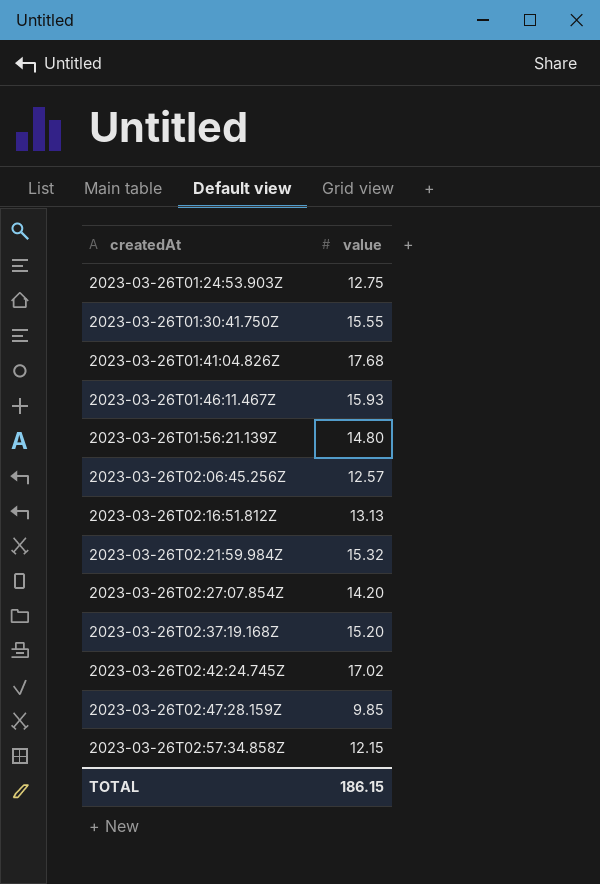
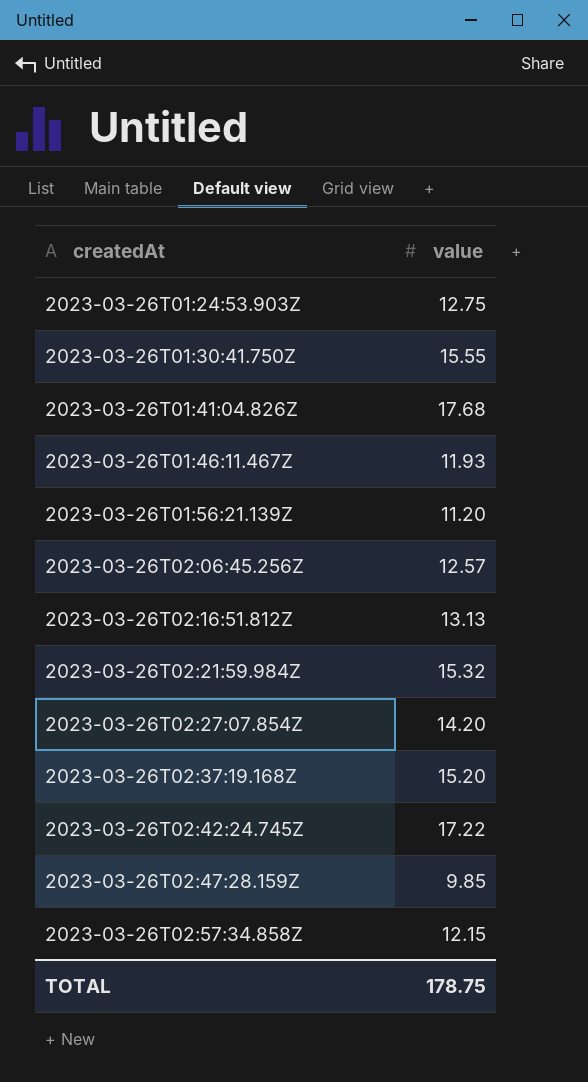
2023-03-26T01:46:11.467Z | value: 15.93 -> 11.93
2023-03-26T01:56:21.139Z | value: 14.80 -> 11.20
2023-03-26T02:42:24.745Z | value: 17.02 -> 17.22
TOTAL | value: 186.15 -> 178.75

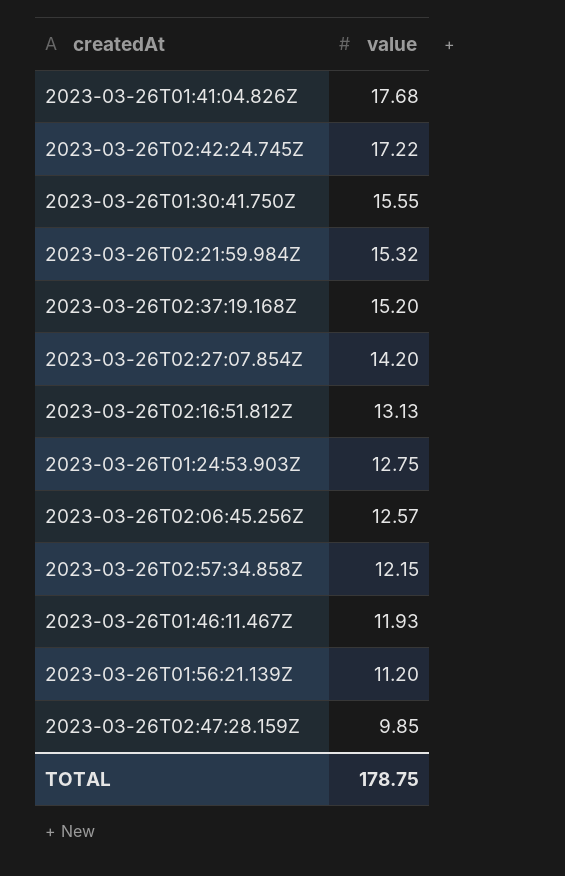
row order: createdAt ascending -> value descending

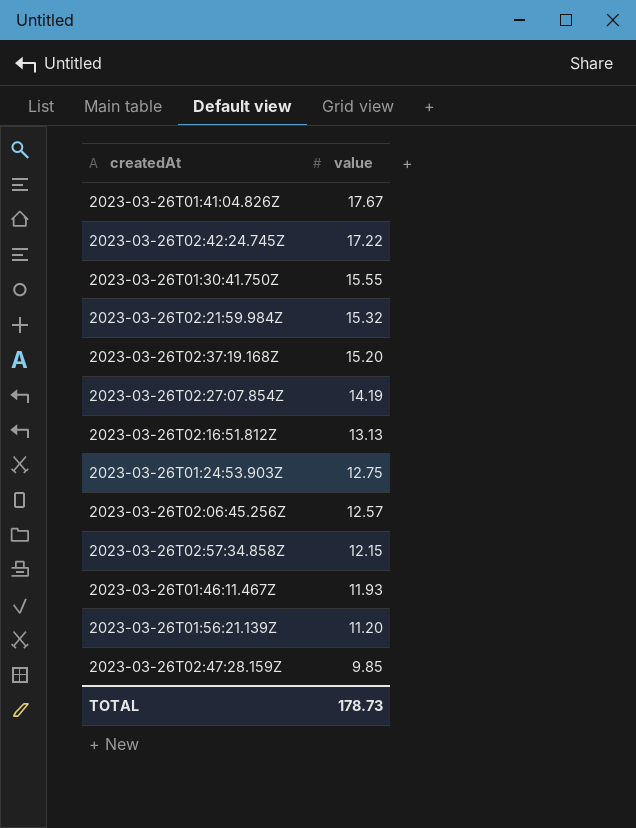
2023-03-26T01:41:04.826Z | value: 17.68 -> 17.67
2023-03-26T02:27:07.854Z | value: 14.20 -> 14.19
TOTAL | value: 178.75 -> 178.73

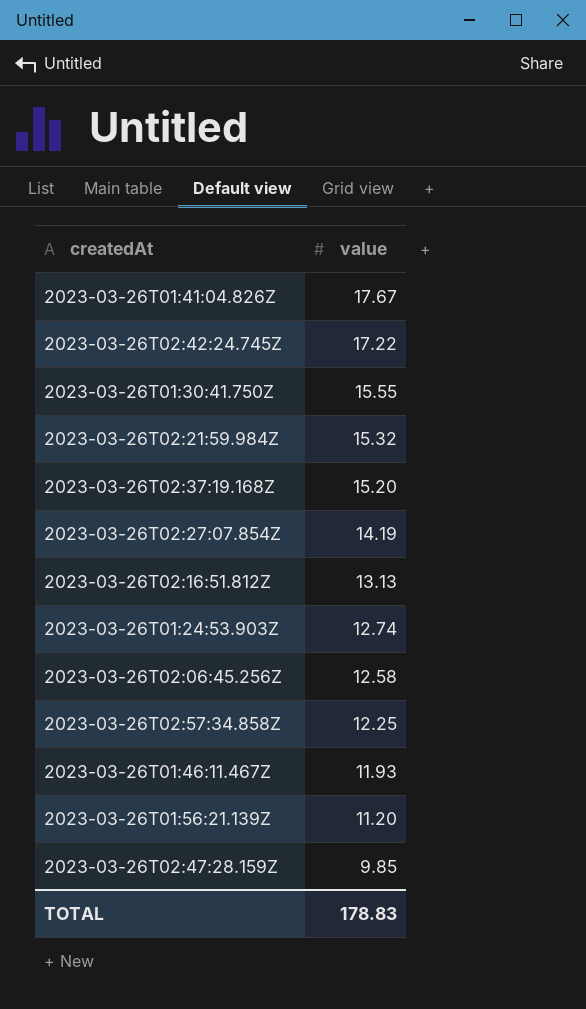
2023-03-26T01:24:53.903Z | value: 12.75 -> 12.74
2023-03-26T02:06:45.256Z | value: 12.57 -> 12.58
2023-03-26T02:57:34.858Z | value: 12.15 -> 12.25
TOTAL | value: 178.73 -> 178.83

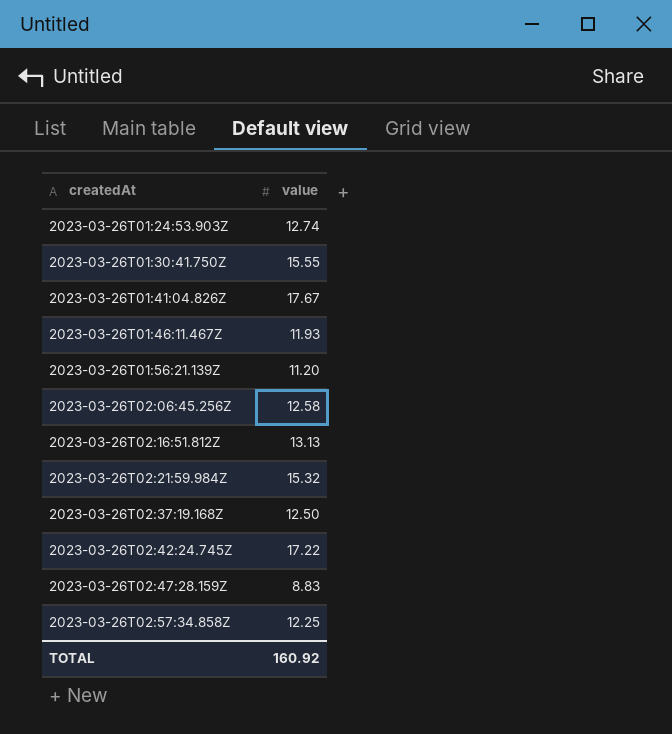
row order: value descending -> createdAt ascending
row 2023-03-26T02:27:07.854Z: 14.19 -> none
2023-03-26T02:37:19.168Z | value: 15.20 -> 12.50
2023-03-26T02:47:28.159Z | value: 9.85 -> 8.83
TOTAL | value: 178.83 -> 160.92

